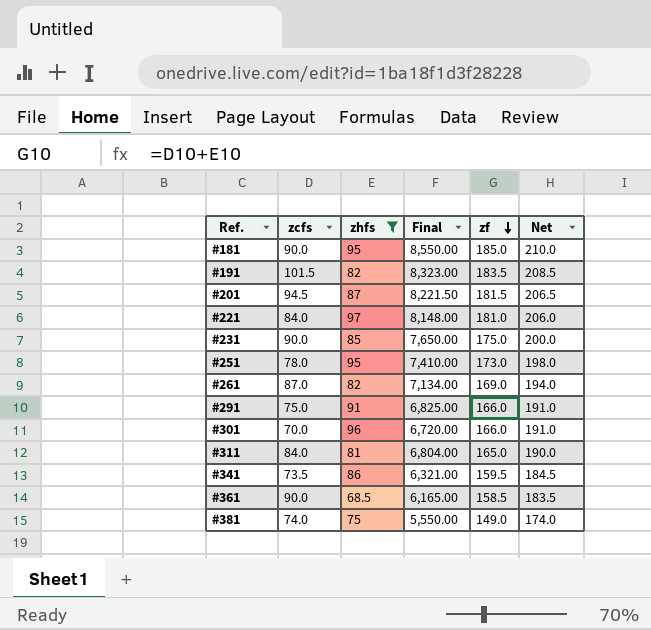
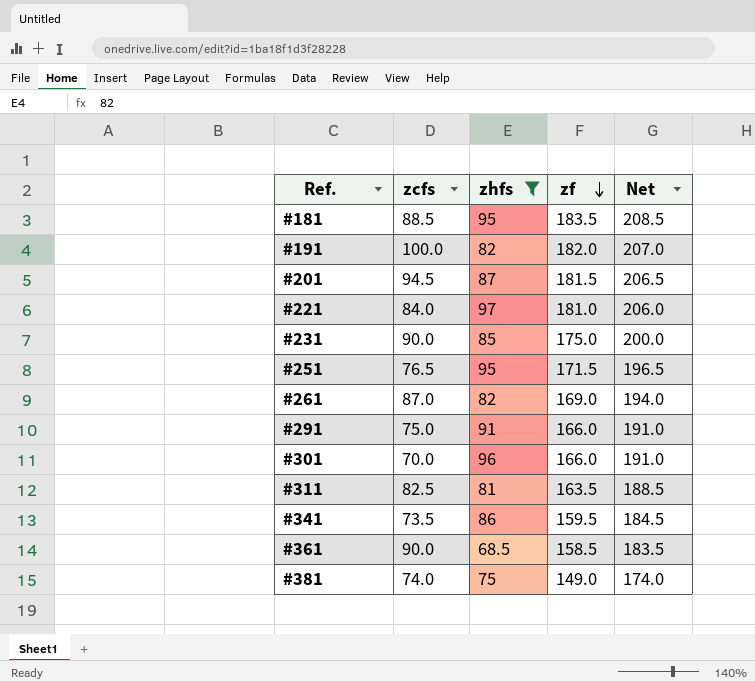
column Final | formula: [zcfs] * [zhfs] -> none
#181 | zcfs: 90.0 -> 88.5
#181 | zf: 185.0 -> 183.5
#181 | Net: 210.0 -> 208.5
#191 | zcfs: 101.5 -> 100.0
#191 | zf: 183.5 -> 182.0
#191 | Net: 208.5 -> 207.0
#251 | zcfs: 78.0 -> 76.5
#251 | zf: 173.0 -> 171.5
#251 | Net: 198.0 -> 196.5
#311 | zcfs: 84.0 -> 82.5
#311 | zf: 165.0 -> 163.5
#311 | Net: 190.0 -> 188.5

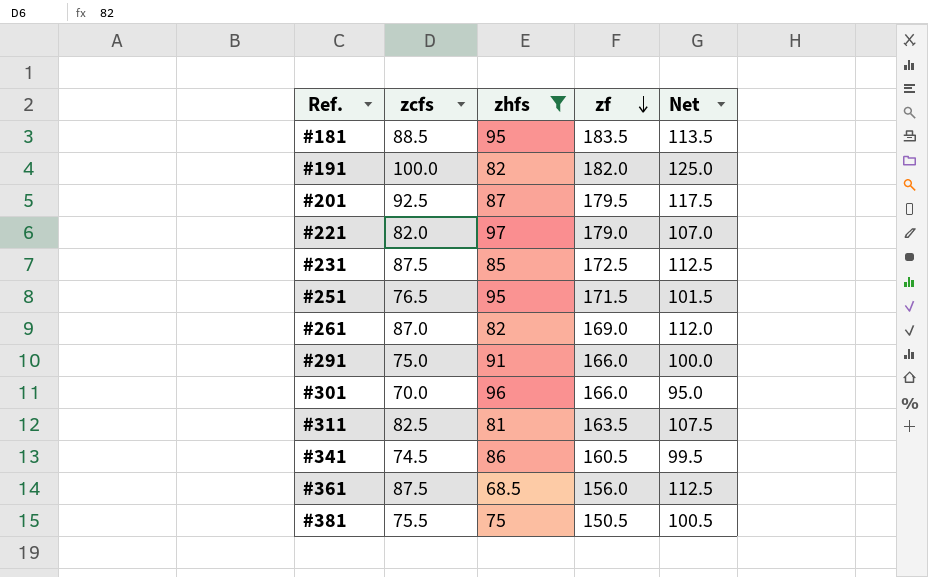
column Net | formula: [zf] + 25 -> [zcfs] + 25
#201 | zcfs: 94.5 -> 92.5
#201 | zf: 181.5 -> 179.5
#221 | zcfs: 84.0 -> 82.0
#221 | zf: 181.0 -> 179.0
#231 | zcfs: 90.0 -> 87.5
#231 | zf: 175.0 -> 172.5
#341 | zcfs: 73.5 -> 74.5
#341 | zf: 159.5 -> 160.5
#361 | zcfs: 90.0 -> 87.5
#361 | zf: 158.5 -> 156.0
#381 | zcfs: 74.0 -> 75.5
#381 | zf: 149.0 -> 150.5

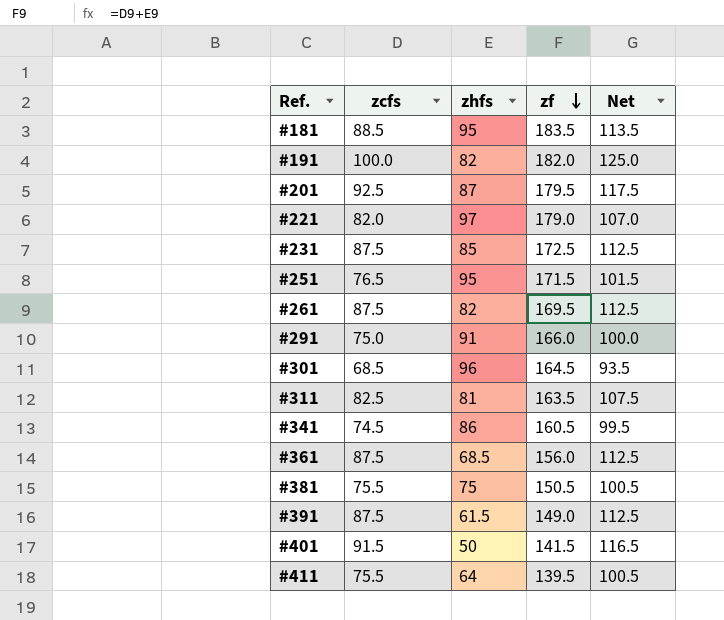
filter: zhfs >= 68.5 -> none
#261 | zcfs: 87.0 -> 87.5
#261 | zf: 169.0 -> 169.5
#261 | Net: 112.0 -> 112.5
#301 | zcfs: 70.0 -> 68.5
#301 | zf: 166.0 -> 164.5
#301 | Net: 95.0 -> 93.5

